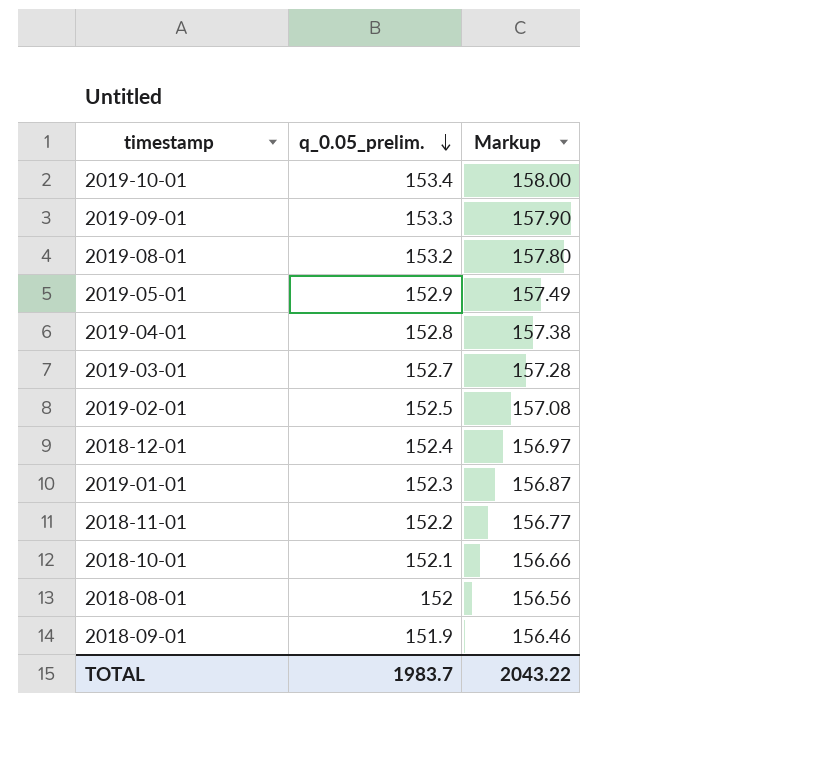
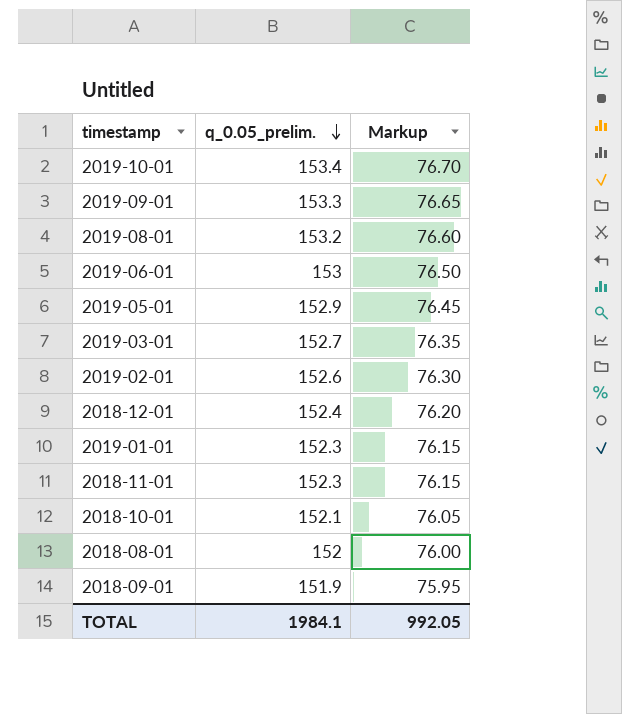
column Markup | formula: [q_0.05_prelim.] * 1.03 -> [q_0.05_prelim.] * 0.5
row 2019-04-01: 152.8 | 157.38 -> none
row 2019-06-01: none -> 153 | 76.50
2019-02-01 | q_0.05_prelim.: 152.5 -> 152.6
2018-11-01 | q_0.05_prelim.: 152.2 -> 152.3
TOTAL | q_0.05_prelim.: 1983.7 -> 1984.1
TOTAL | Markup: 2043.22 -> 992.05

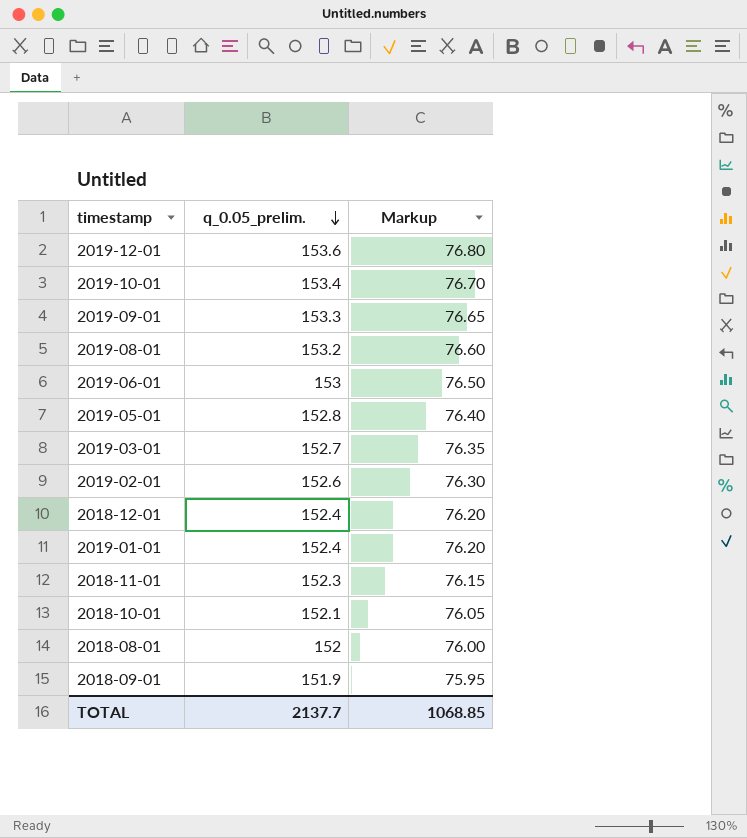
row 2019-12-01: none -> 153.6 | 76.80
2019-05-01 | q_0.05_prelim.: 152.9 -> 152.8
2019-05-01 | Markup: 76.45 -> 76.40
2019-01-01 | q_0.05_prelim.: 152.3 -> 152.4
2019-01-01 | Markup: 76.15 -> 76.20
TOTAL | q_0.05_prelim.: 1984.1 -> 2137.7
TOTAL | Markup: 992.05 -> 1068.85

